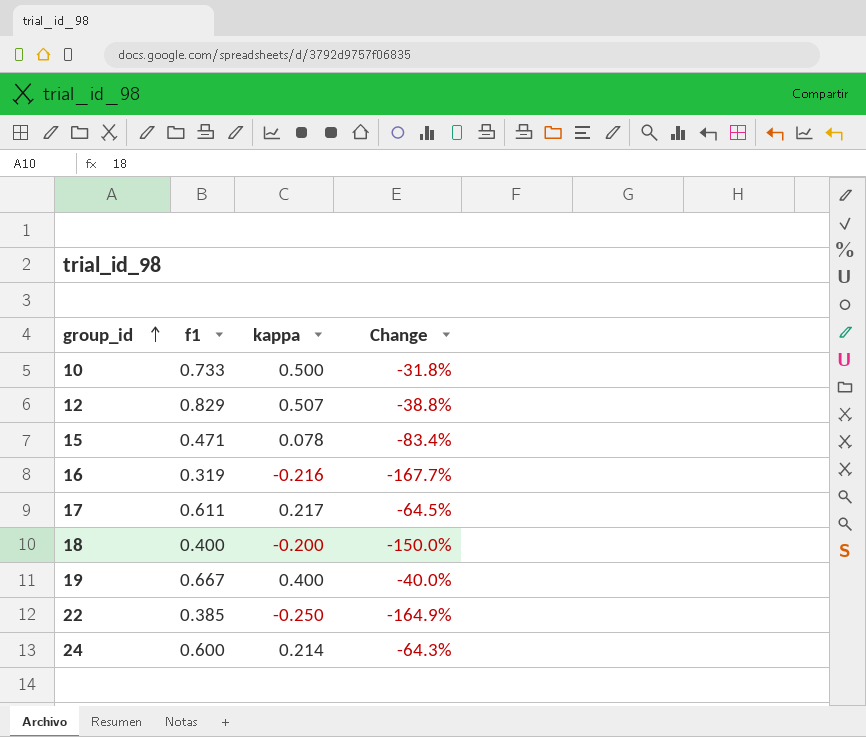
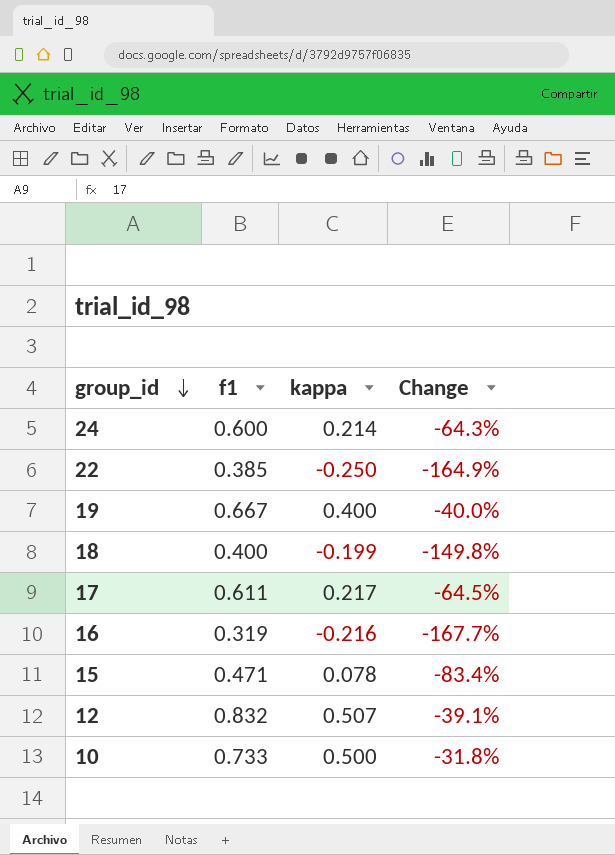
row order: group_id ascending -> group_id descending
18 | kappa: -0.200 -> -0.199
18 | Change: -150.0% -> -149.8%
12 | f1: 0.829 -> 0.832
12 | Change: -38.8% -> -39.1%

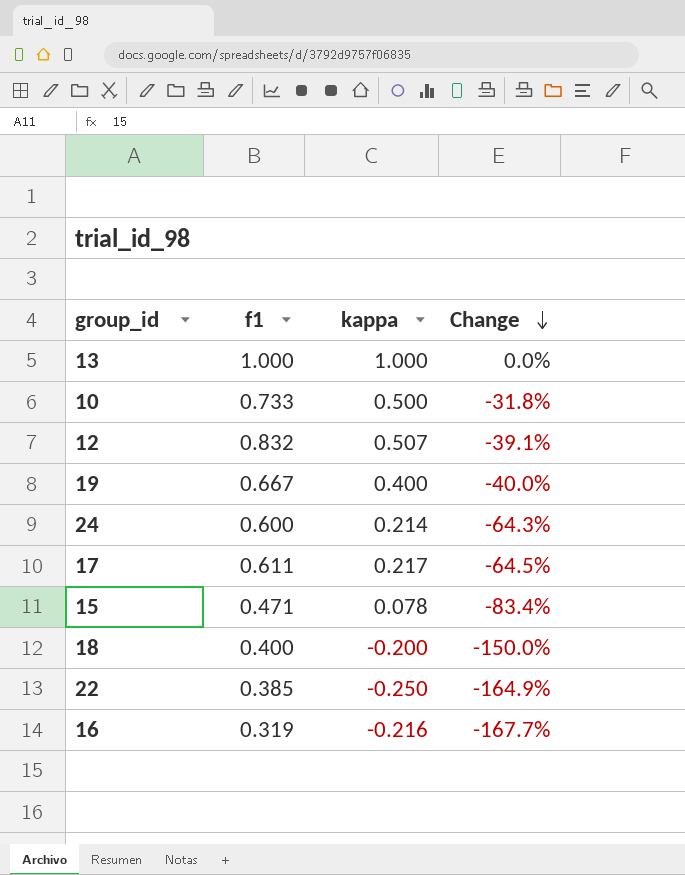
row order: group_id descending -> Change descending
row 13: none -> 1.000 | 1.000 | 0.0%
18 | kappa: -0.199 -> -0.200
18 | Change: -149.8% -> -150.0%

